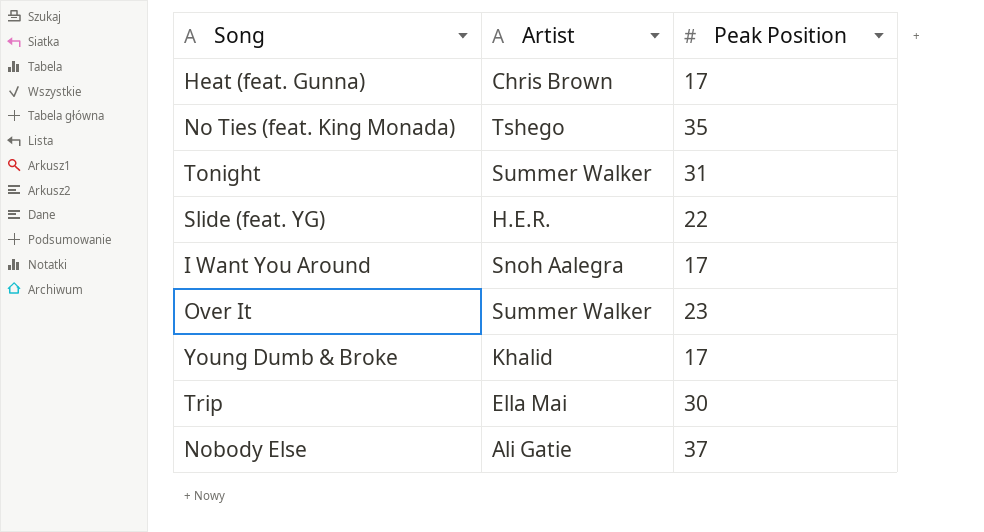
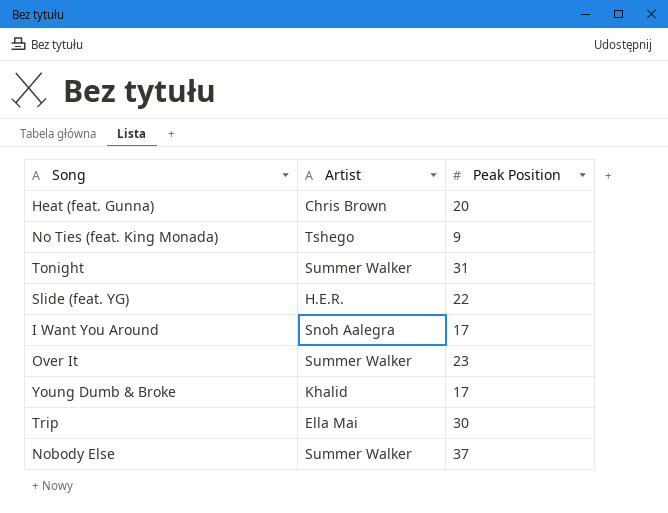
Heat (feat. Gunna) | Peak Position: 17 -> 20
No Ties (feat. King Monada) | Peak Position: 35 -> 9
Nobody Else | Artist: Ali Gatie -> Summer Walker

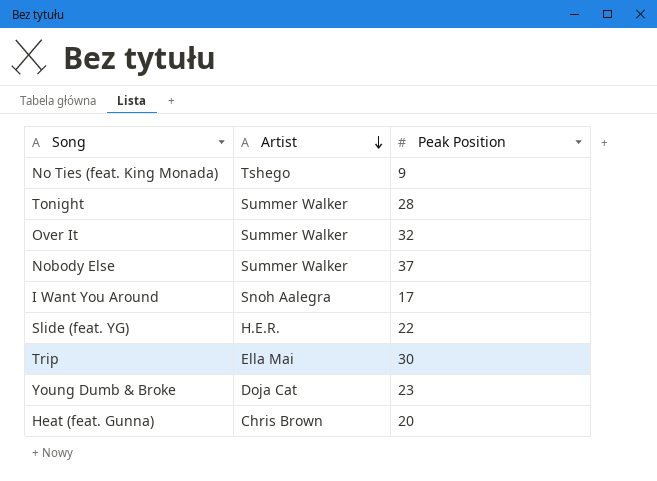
row order: none -> Artist descending
Tonight | Peak Position: 31 -> 28
Over It | Peak Position: 23 -> 32
Young Dumb & Broke | Artist: Khalid -> Doja Cat
Young Dumb & Broke | Peak Position: 17 -> 23

